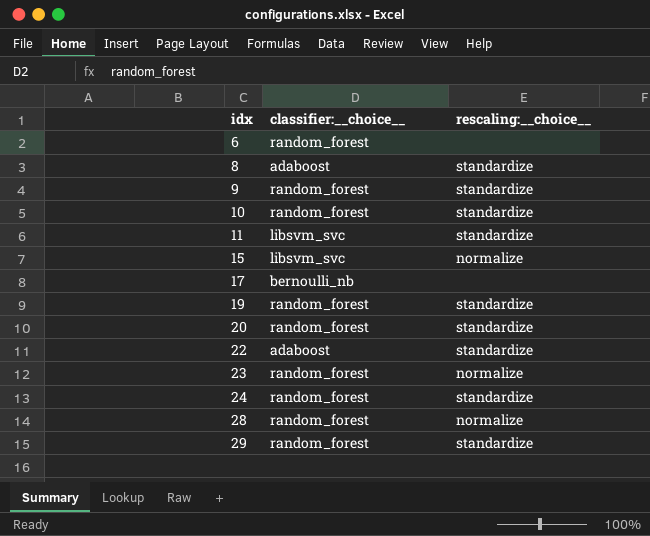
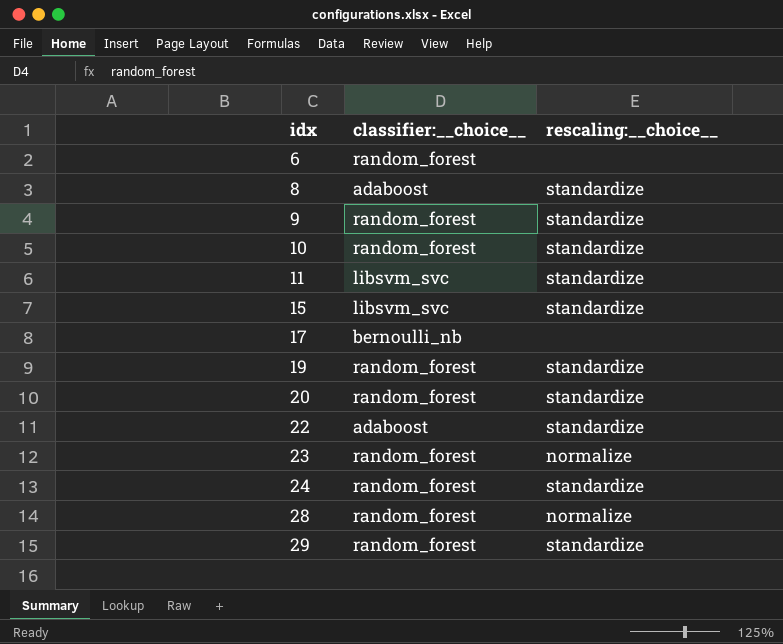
15 | rescaling:__choice__: normalize -> standardize

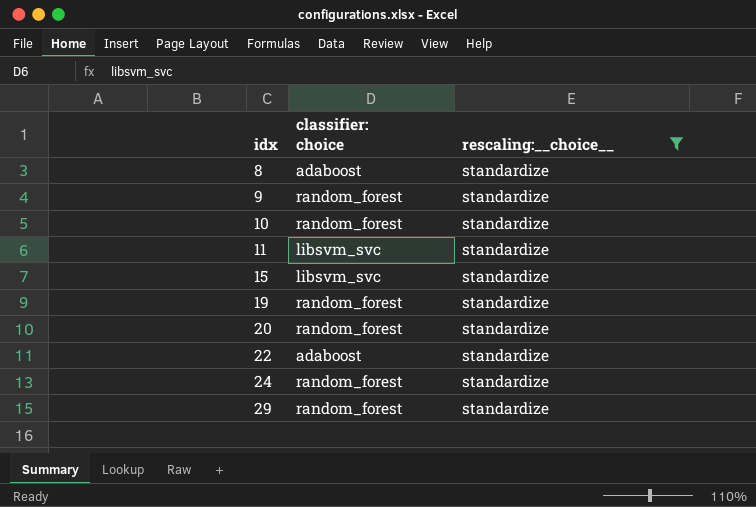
filter: none -> rescaling:__choice__ = standardize
column name: classifier:__choice__ -> classifier: choice

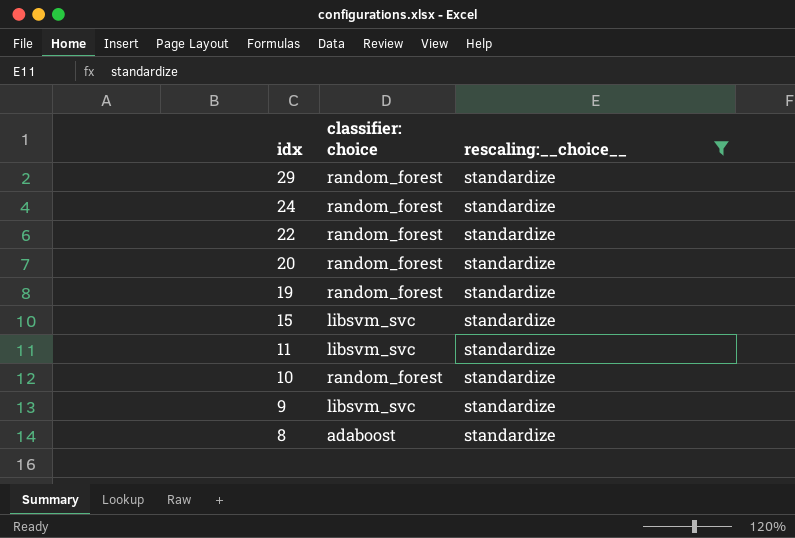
row order: idx ascending -> idx descending
22 | classifier: choice: adaboost -> random_forest
9 | classifier: choice: random_forest -> libsvm_svc

